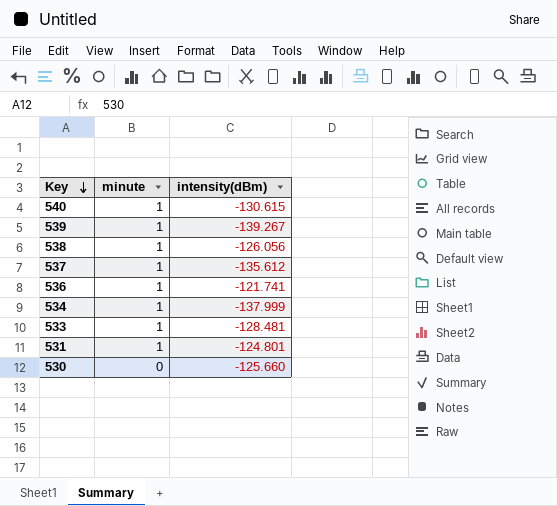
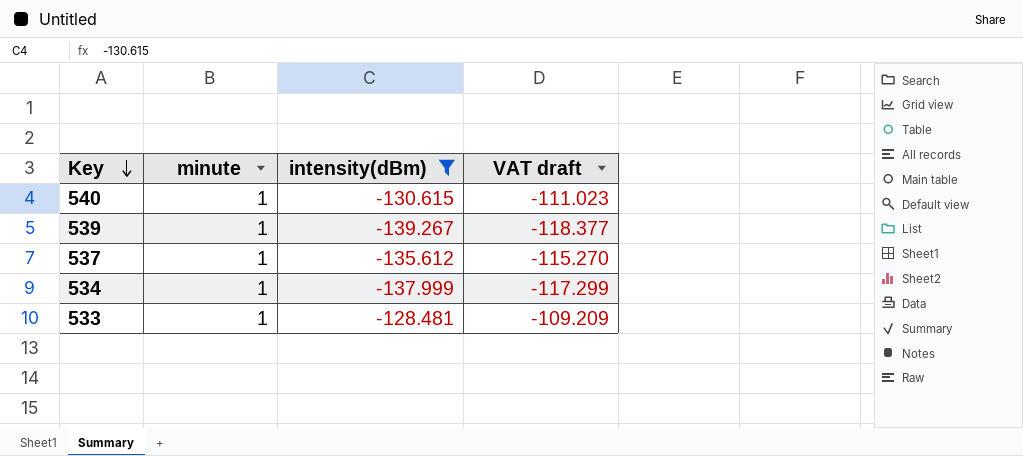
filter: none -> intensity(dBm) <= -128.481
column VAT draft | formula: none -> [intensity(dBm)] * 0.85

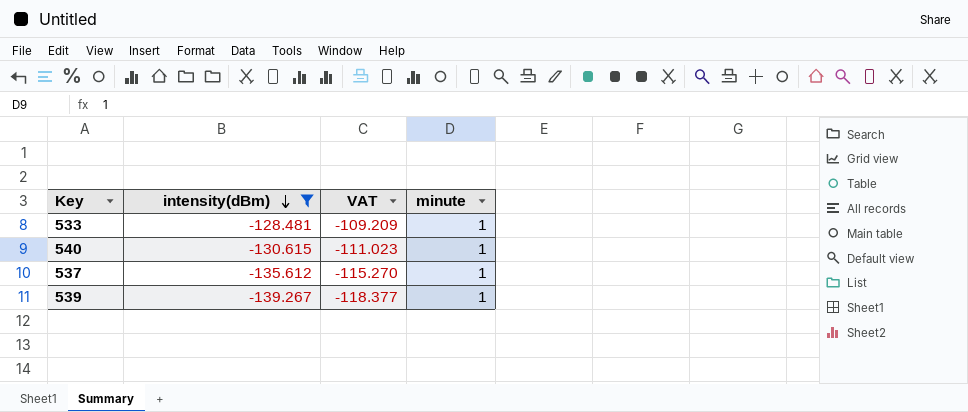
row order: Key descending -> intensity(dBm) descending
column name: VAT draft -> VAT
column minute | position: 2 -> 4
row 534: 1 | -137.999 | -117.299 -> none

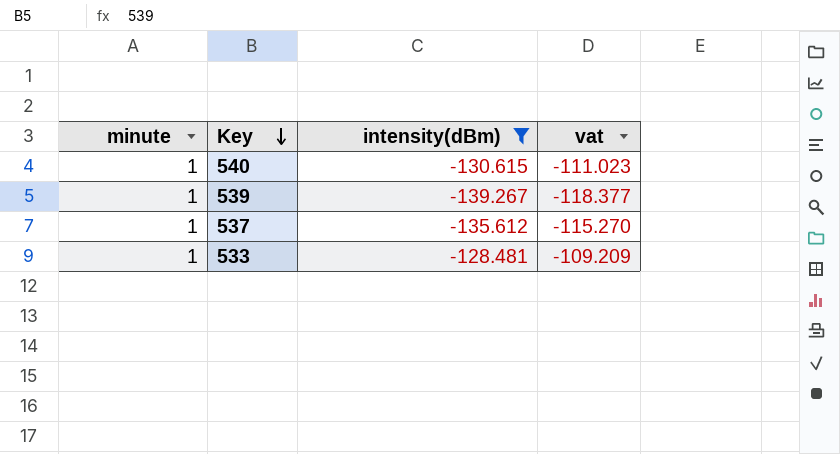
row order: intensity(dBm) descending -> Key descending
column minute | position: 4 -> 1
column name: VAT -> vat

